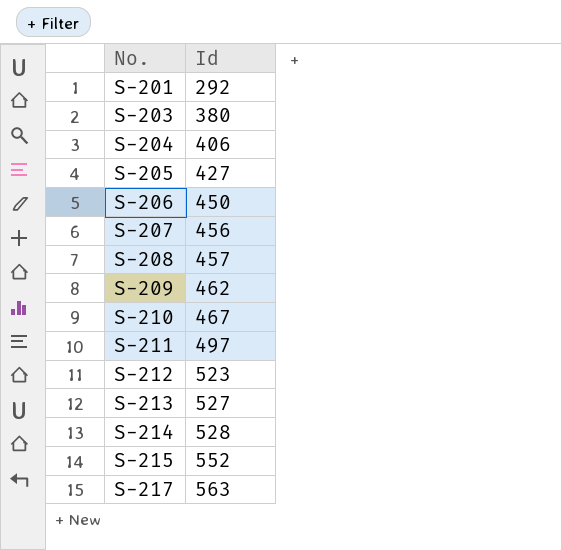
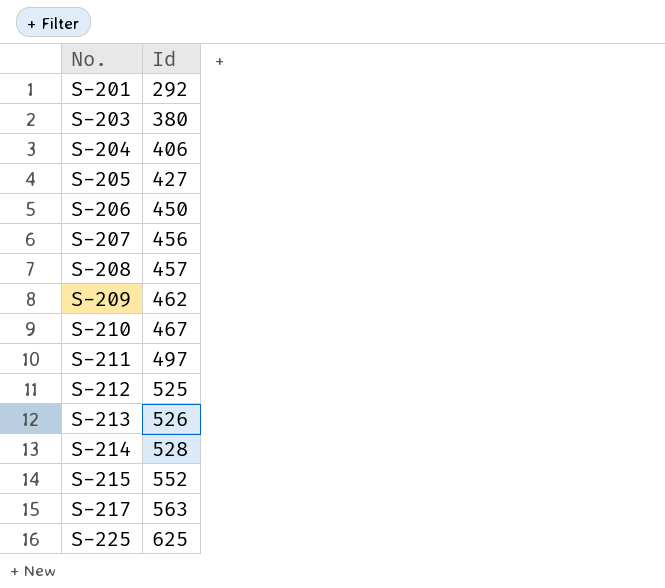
S-212 | Id: 523 -> 525
S-213 | Id: 527 -> 526
row S-225: none -> 625

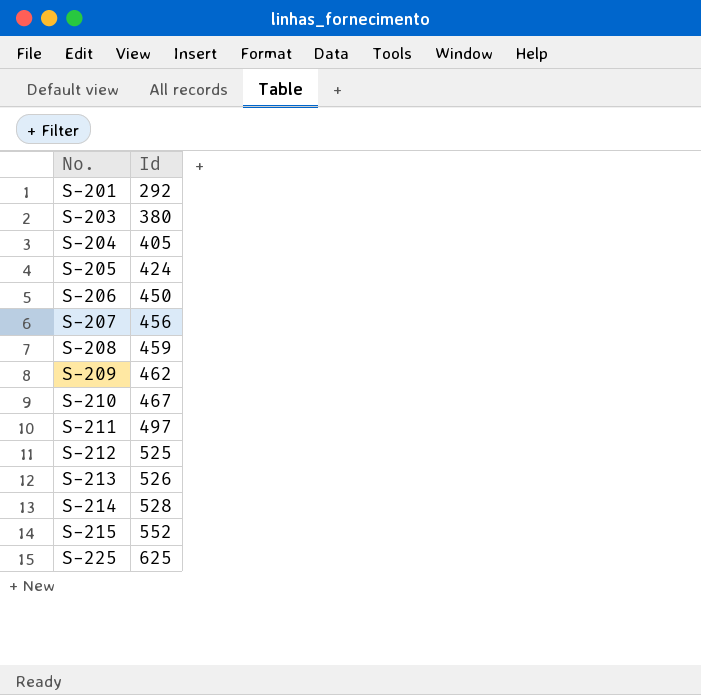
row S-217: 563 -> none
S-204 | Id: 406 -> 405
S-205 | Id: 427 -> 424
S-208 | Id: 457 -> 459

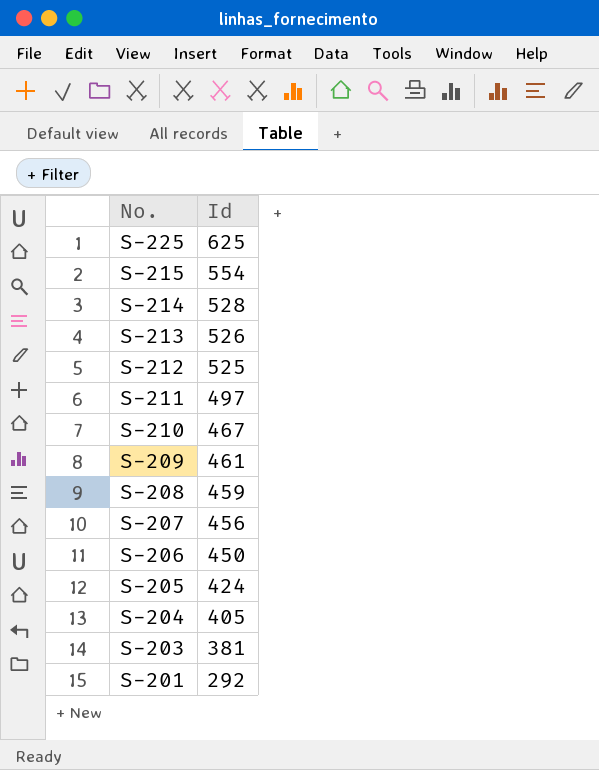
row order: No. ascending -> No. descending
S-215 | Id: 552 -> 554
S-209 | Id: 462 -> 461
S-203 | Id: 380 -> 381

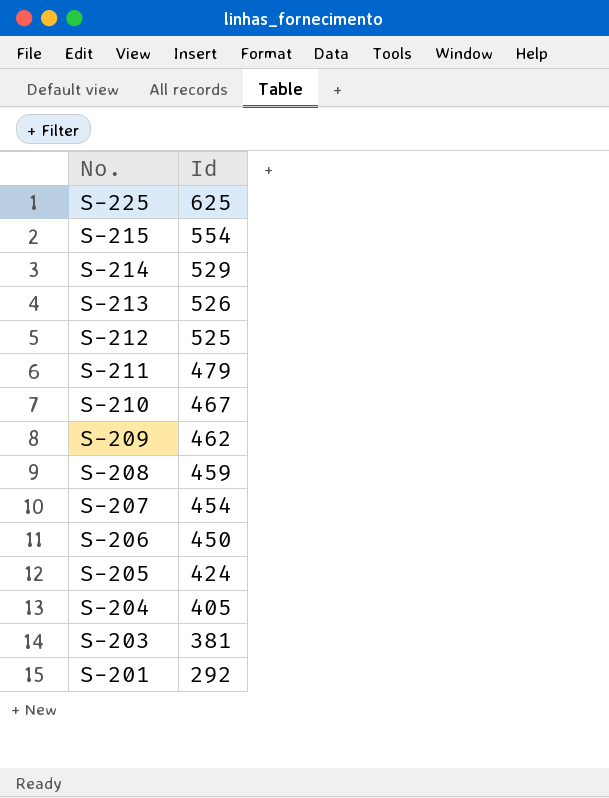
S-214 | Id: 528 -> 529
S-211 | Id: 497 -> 479
S-209 | Id: 461 -> 462
S-207 | Id: 456 -> 454

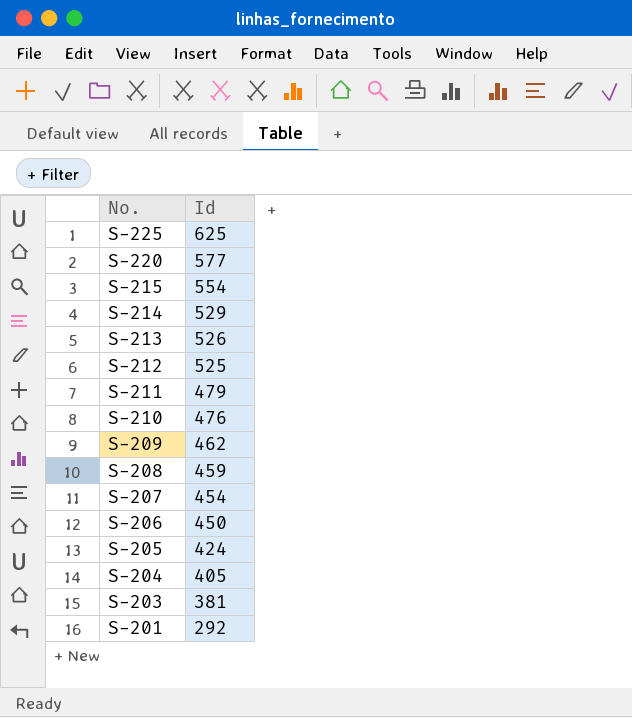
row S-220: none -> 577
S-210 | Id: 467 -> 476

